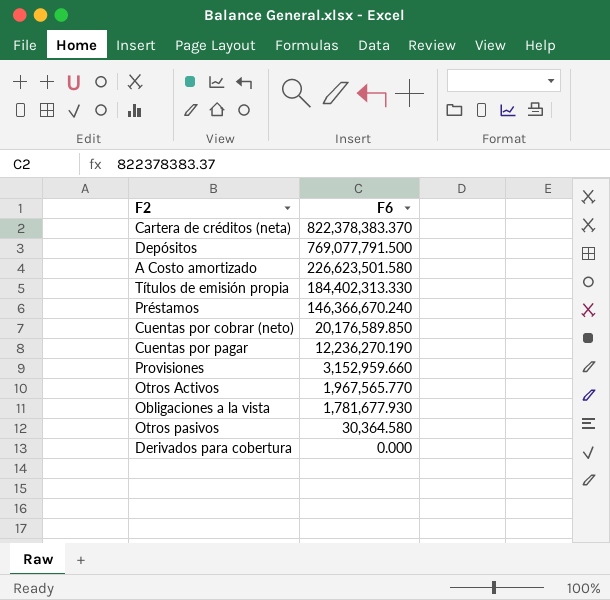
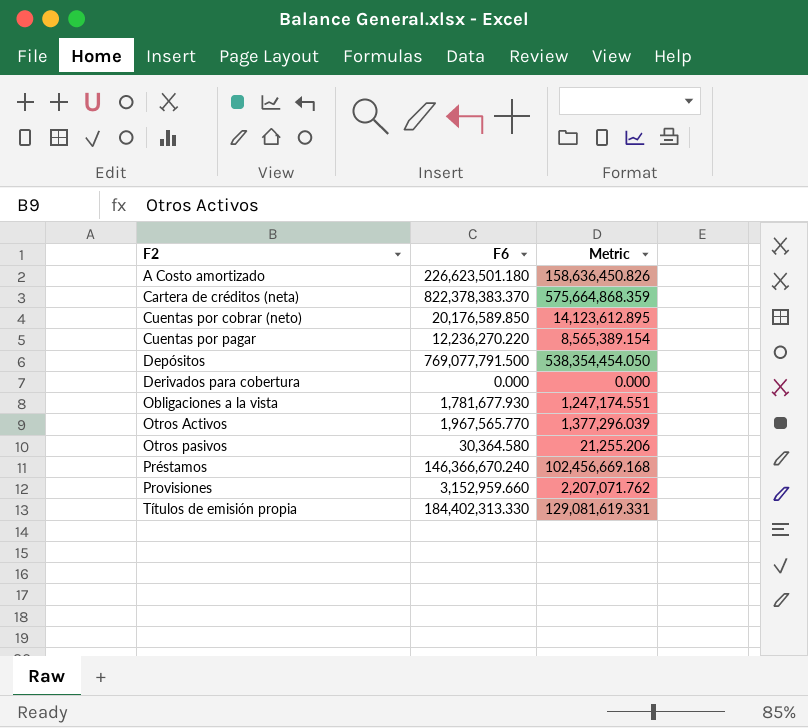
row order: F6 descending -> F2 ascending
column Metric | formula: none -> [F6] * 0.7
A Costo amortizado | F6: 226,623,501.580 -> 226,623,501.180
Cuentas por pagar | F6: 12,236,270.190 -> 12,236,270.220

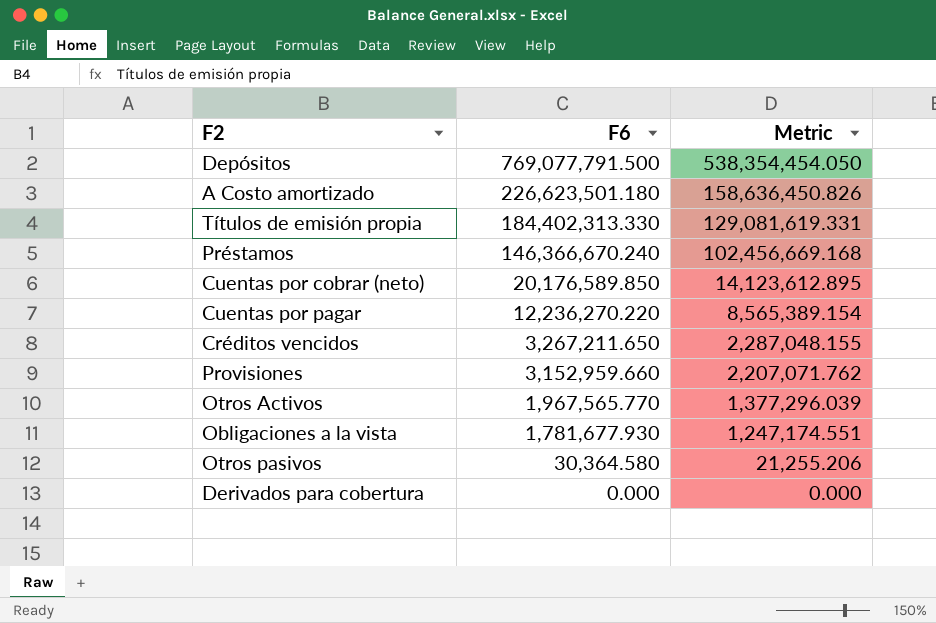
row order: F2 ascending -> F6 descending
row Cartera de créditos (neta): 822,378,383.370 | 575,664,868.359 -> none
row Créditos vencidos: none -> 3,267,211.650 | 2,287,048.155

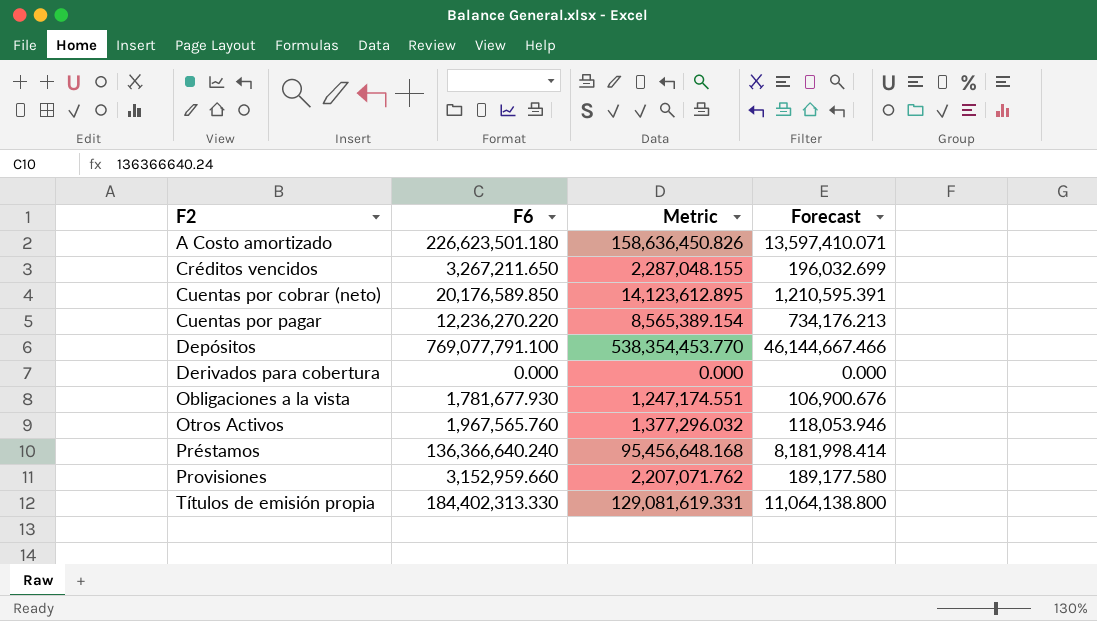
row order: F6 descending -> F2 ascending
column Forecast | formula: none -> [F6] * 0.06
row Otros pasivos: 30,364.580 | 21,255.206 -> none
Depósitos | F6: 769,077,791.500 -> 769,077,791.100
Depósitos | Metric: 538,354,454.050 -> 538,354,453.770
Otros Activos | F6: 1,967,565.770 -> 1,967,565.760
Otros Activos | Metric: 1,377,296.039 -> 1,377,296.032
Préstamos | F6: 146,366,670.240 -> 136,366,640.240
Préstamos | Metric: 102,456,669.168 -> 95,456,648.168

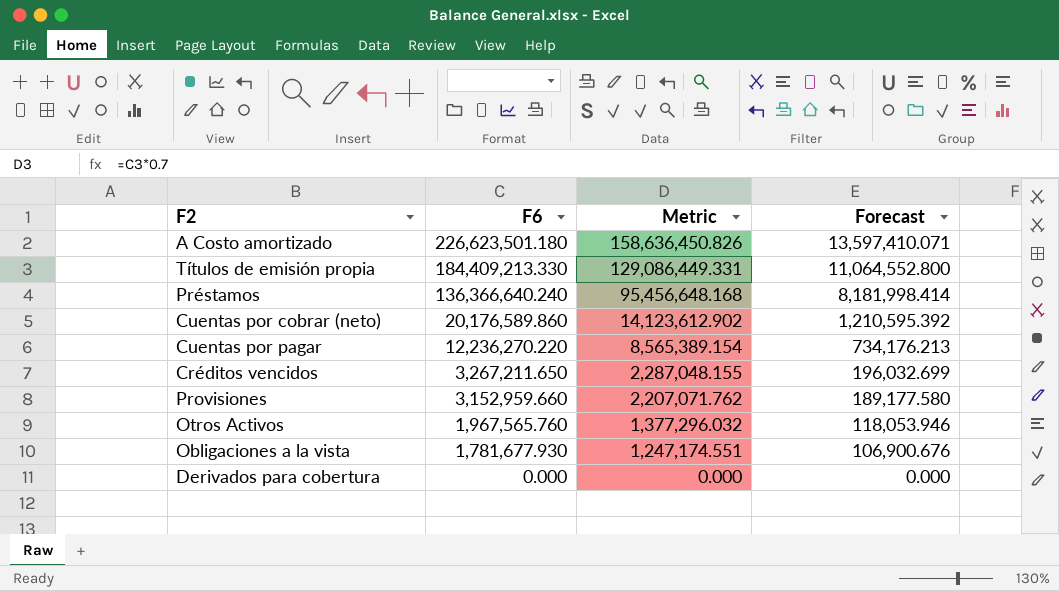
row order: F2 ascending -> F6 descending
row Depósitos: 769,077,791.100 | 538,354,453.770 | 46,144,667.466 -> none
Títulos de emisión propia | F6: 184,402,313.330 -> 184,409,213.330
Títulos de emisión propia | Metric: 129,081,619.331 -> 129,086,449.331
Títulos de emisión propia | Forecast: 11,064,138.800 -> 11,064,552.800
Cuentas por cobrar (neto) | F6: 20,176,589.850 -> 20,176,589.860
Cuentas por cobrar (neto) | Metric: 14,123,612.895 -> 14,123,612.902
Cuentas por cobrar (neto) | Forecast: 1,210,595.391 -> 1,210,595.392

